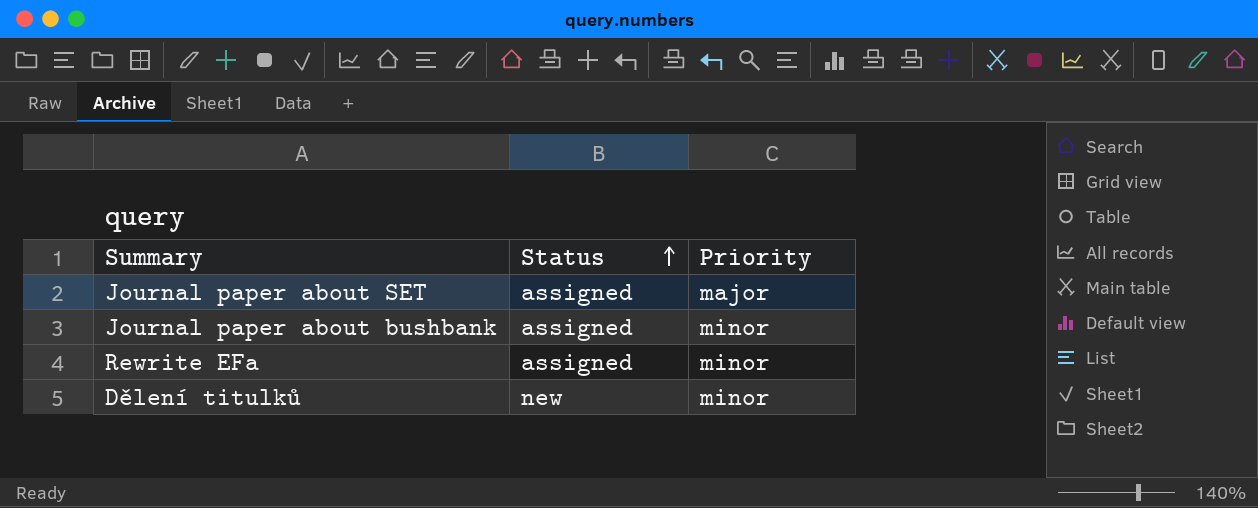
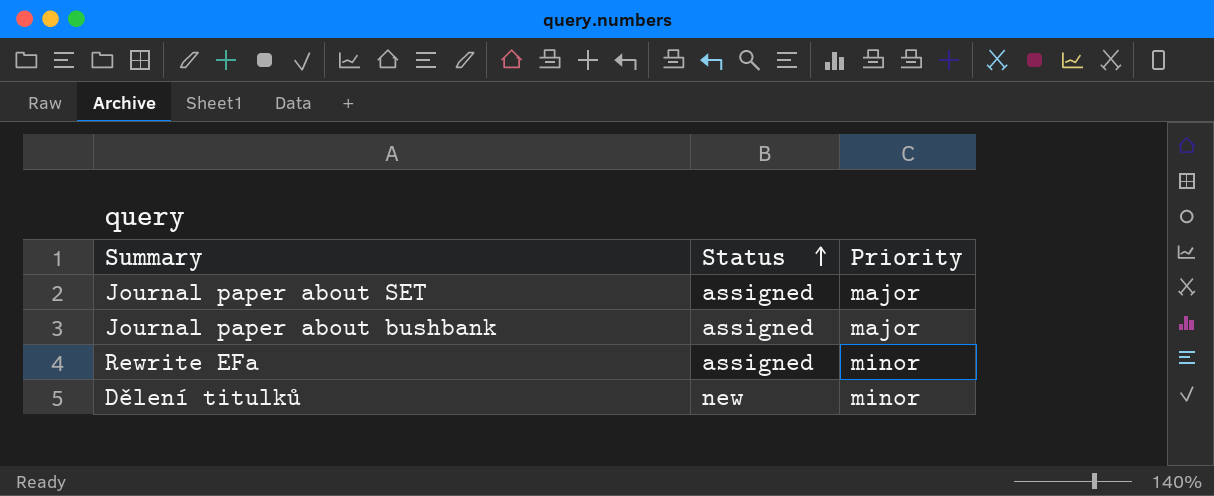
Journal paper about bushbank | Priority: minor -> major

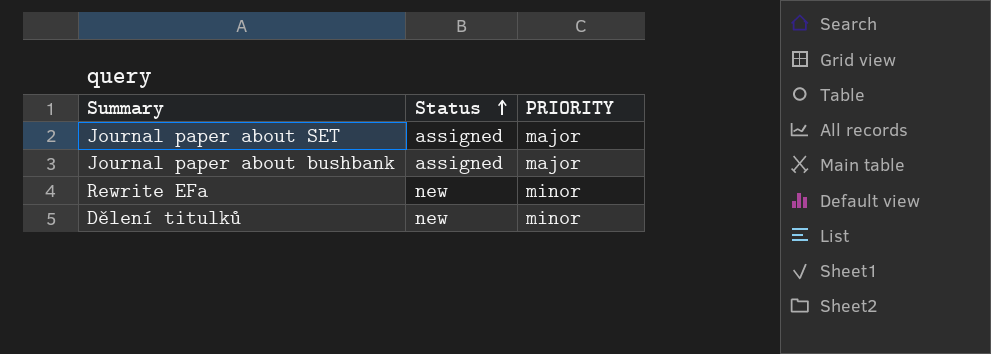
column name: Priority -> PRIORITY
Rewrite EFa | Status: assigned -> new

